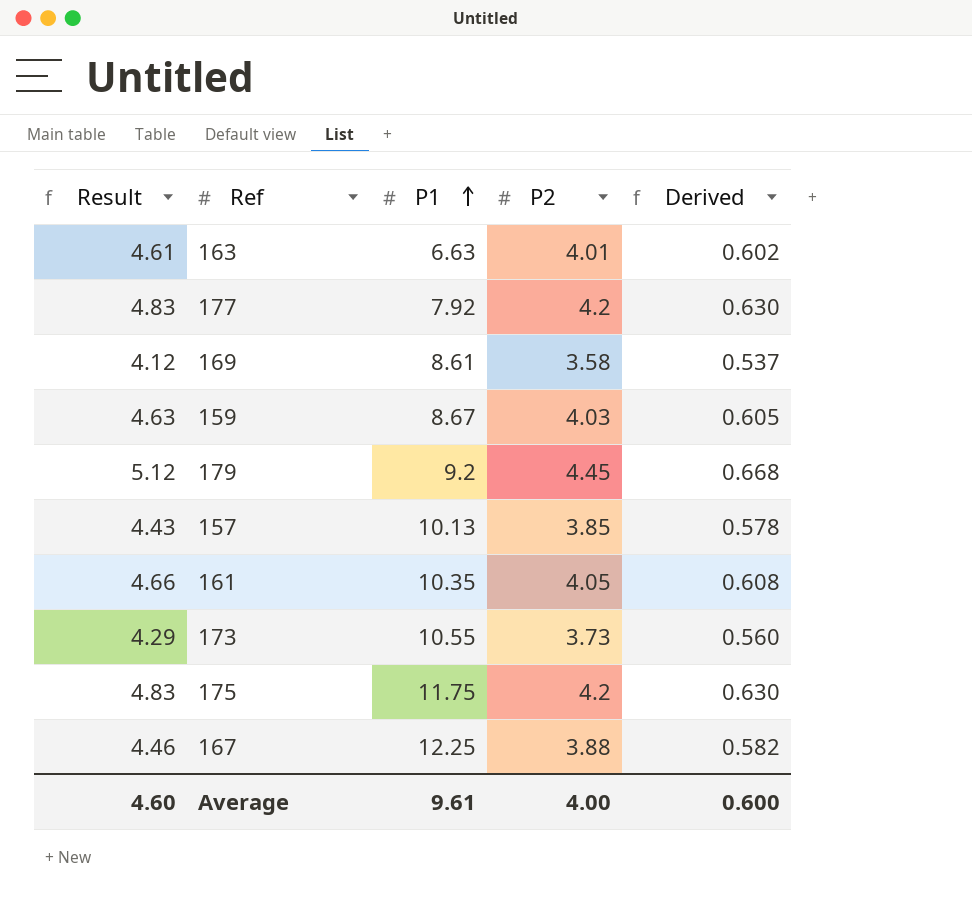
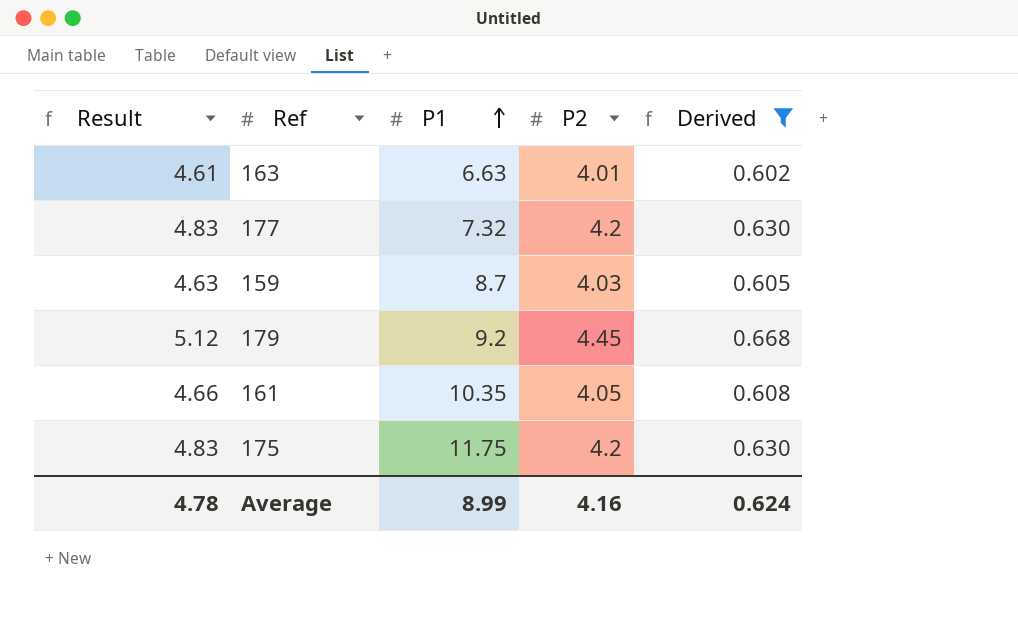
filter: none -> Derived >= 0.602
177 | P1: 7.92 -> 7.32
159 | P1: 8.67 -> 8.7
Average | Result: 4.60 -> 4.78
Average | P1: 9.61 -> 8.99
Average | P2: 4.00 -> 4.16
Average | Derived: 0.600 -> 0.624

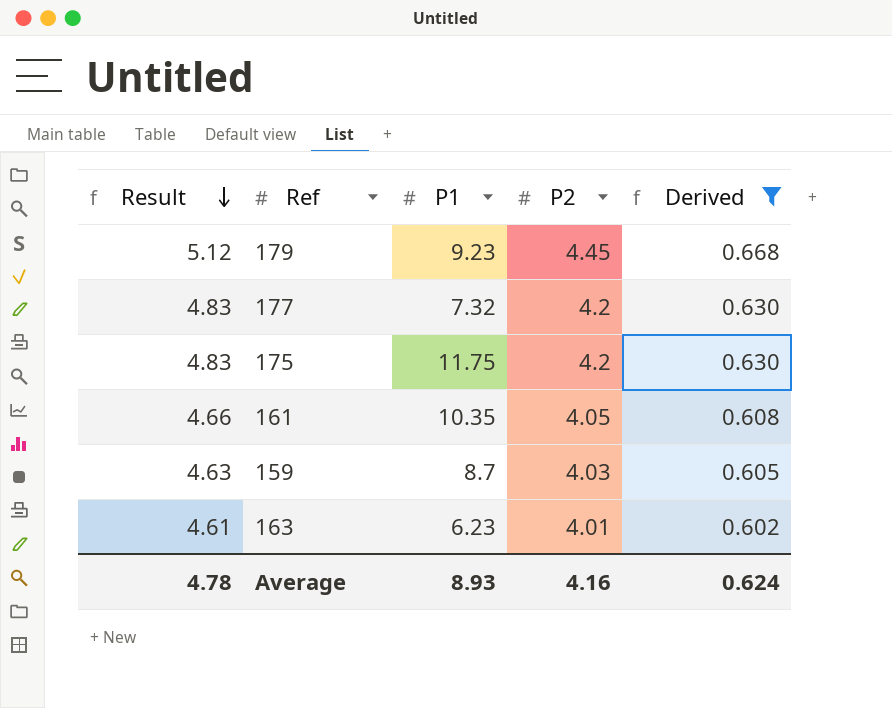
row order: P1 ascending -> Result descending
179 | P1: 9.2 -> 9.23
163 | P1: 6.63 -> 6.23
Average | P1: 8.99 -> 8.93

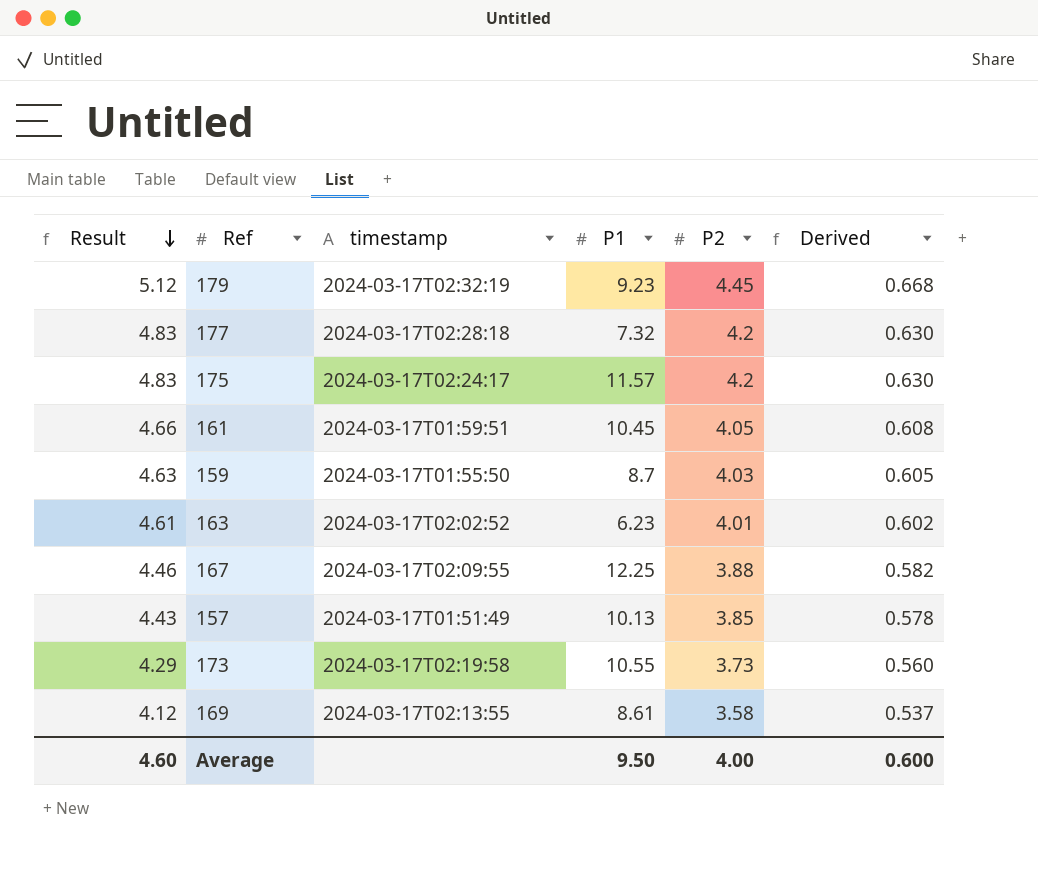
filter: Derived >= 0.602 -> none
column timestamp | position: none -> 3
175 | P1: 11.75 -> 11.57
161 | P1: 10.35 -> 10.45
Average | Result: 4.78 -> 4.60
Average | P1: 8.93 -> 9.50
Average | P2: 4.16 -> 4.00
Average | Derived: 0.624 -> 0.600

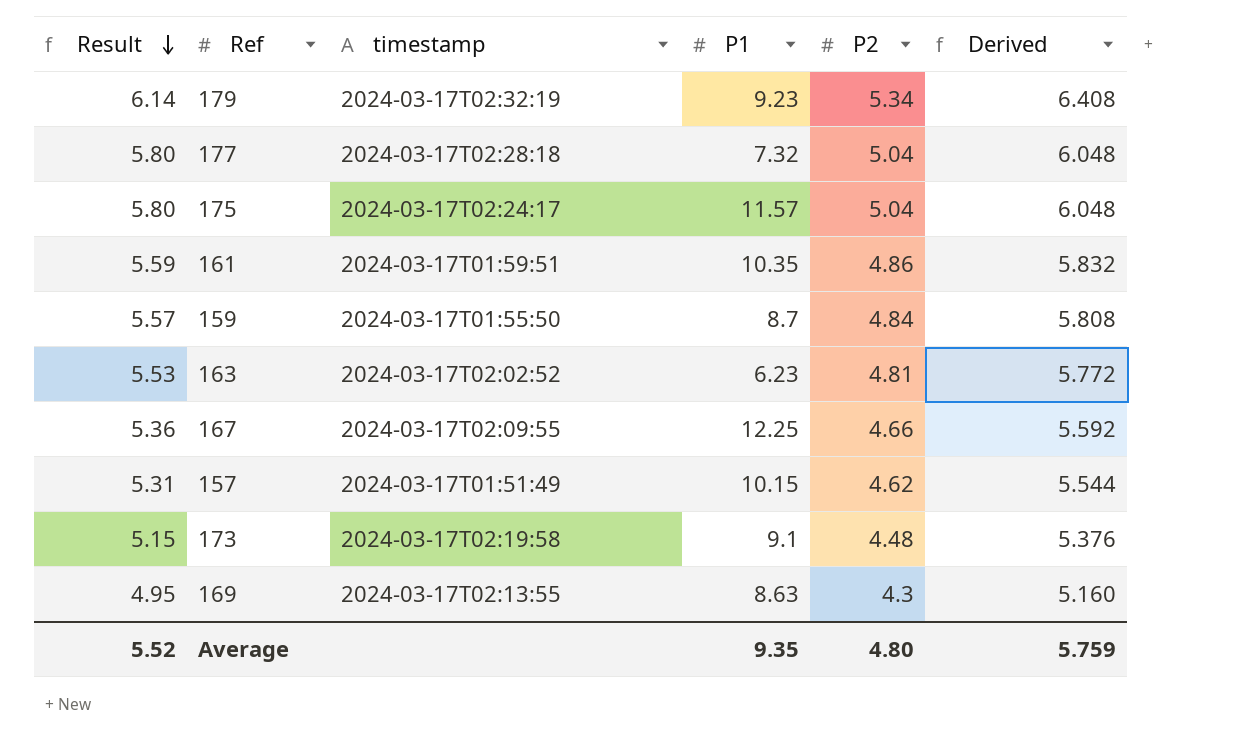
column Derived | formula: [P2] * 0.15 -> [P2] * 1.2
179 | Result: 5.12 -> 6.14
179 | P2: 4.45 -> 5.34
177 | Result: 4.83 -> 5.80
177 | P2: 4.2 -> 5.04
175 | Result: 4.83 -> 5.80
175 | P2: 4.2 -> 5.04
161 | Result: 4.66 -> 5.59
161 | P1: 10.45 -> 10.35
161 | P2: 4.05 -> 4.86
159 | Result: 4.63 -> 5.57
159 | P2: 4.03 -> 4.84
163 | Result: 4.61 -> 5.53
163 | P2: 4.01 -> 4.81
167 | Result: 4.46 -> 5.36
167 | P2: 3.88 -> 4.66
157 | Result: 4.43 -> 5.31
157 | P1: 10.13 -> 10.15
157 | P2: 3.85 -> 4.62
173 | Result: 4.29 -> 5.15
173 | P1: 10.55 -> 9.1
173 | P2: 3.73 -> 4.48
169 | Result: 4.12 -> 4.95
169 | P1: 8.61 -> 8.63
169 | P2: 3.58 -> 4.3
Average | Result: 4.60 -> 5.52
Average | P1: 9.50 -> 9.35
Average | P2: 4.00 -> 4.80
Average | Derived: 0.600 -> 5.759

